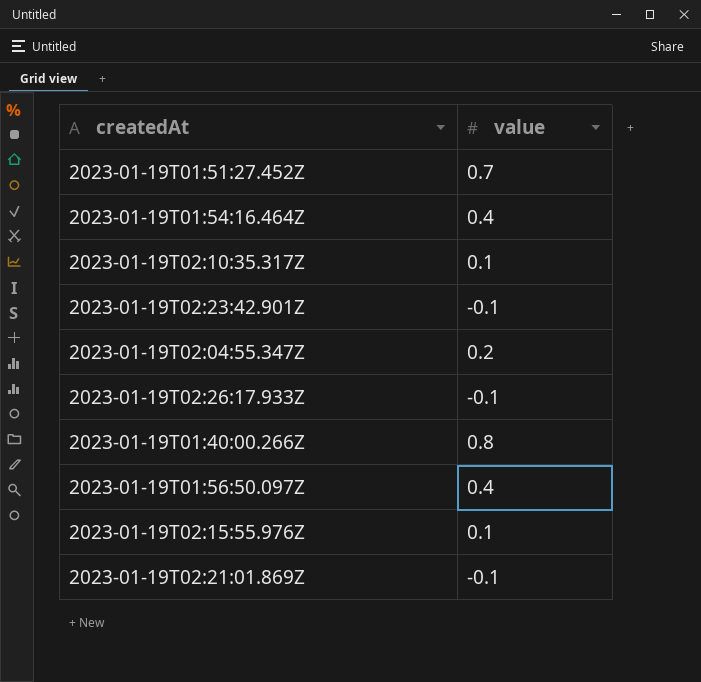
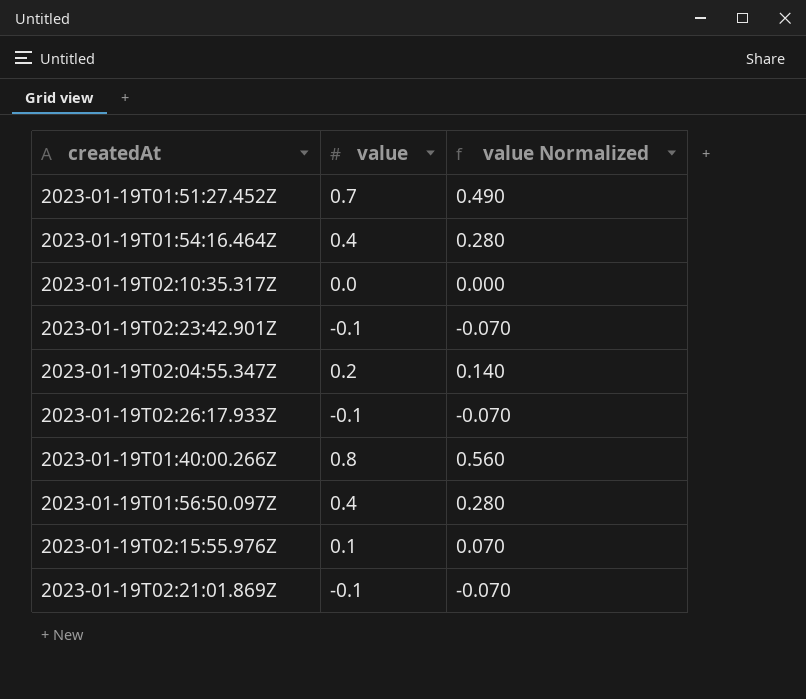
column value Normalized | formula: none -> [value] * 0.7
2023-01-19T02:10:35.317Z | value: 0.1 -> 0.0

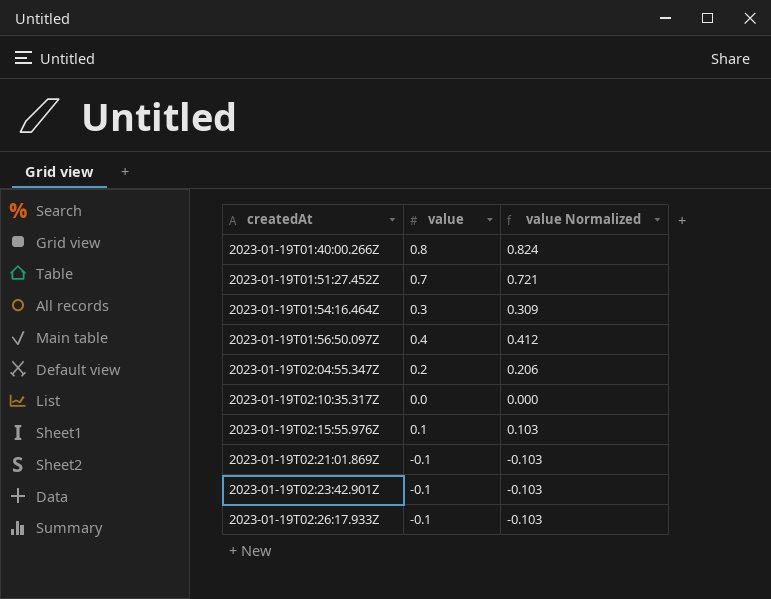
row order: none -> createdAt ascending
column value Normalized | formula: [value] * 0.7 -> [value] * 1.03
2023-01-19T01:54:16.464Z | value: 0.4 -> 0.3

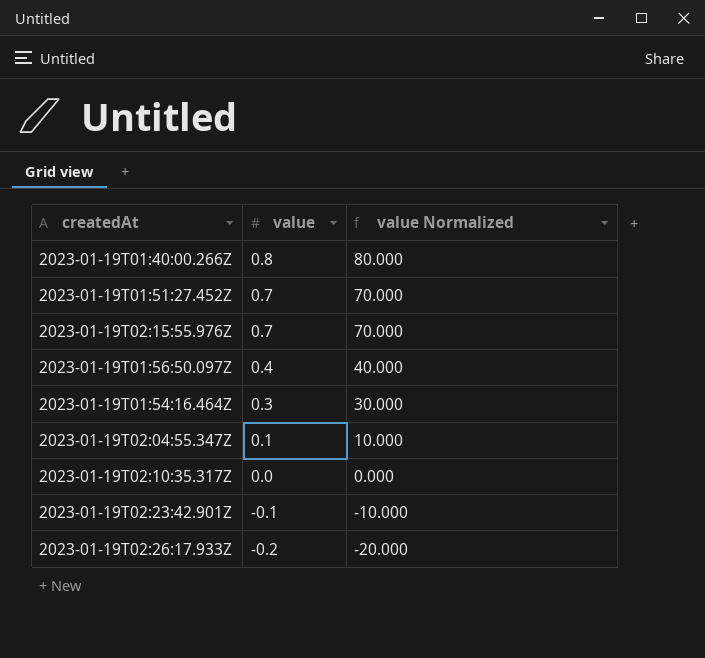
row order: createdAt ascending -> value descending
column value Normalized | formula: [value] * 1.03 -> [value] * 100
row 2023-01-19T02:21:01.869Z: -0.1 | -0.103 -> none
2023-01-19T02:15:55.976Z | value: 0.1 -> 0.7
2023-01-19T02:04:55.347Z | value: 0.2 -> 0.1
2023-01-19T02:26:17.933Z | value: -0.1 -> -0.2

